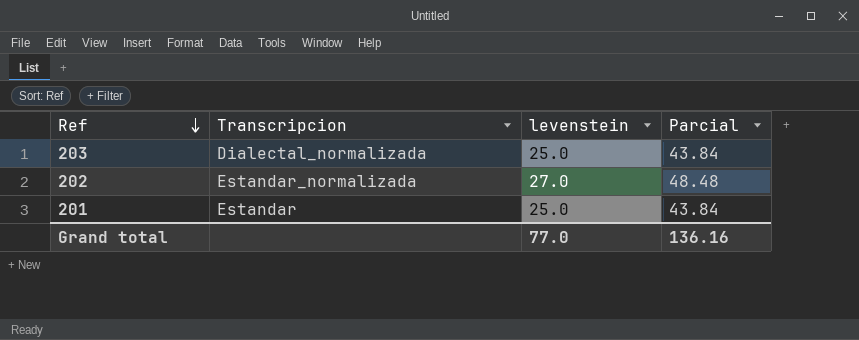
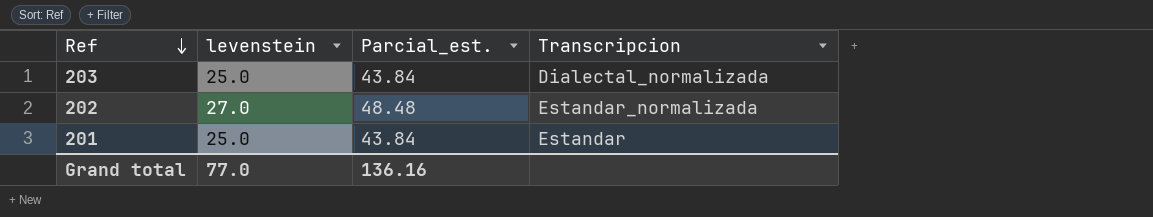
column name: Parcial -> Parcial_est.
column Transcripcion | position: 2 -> 4

